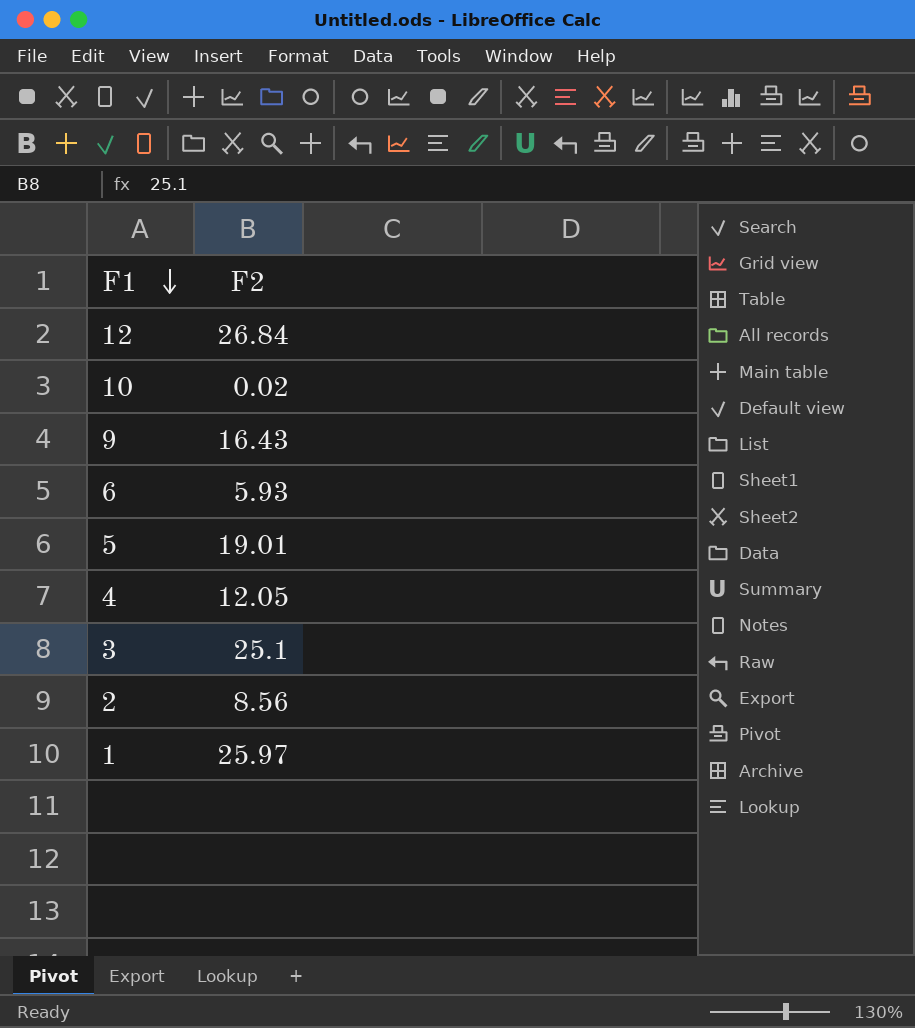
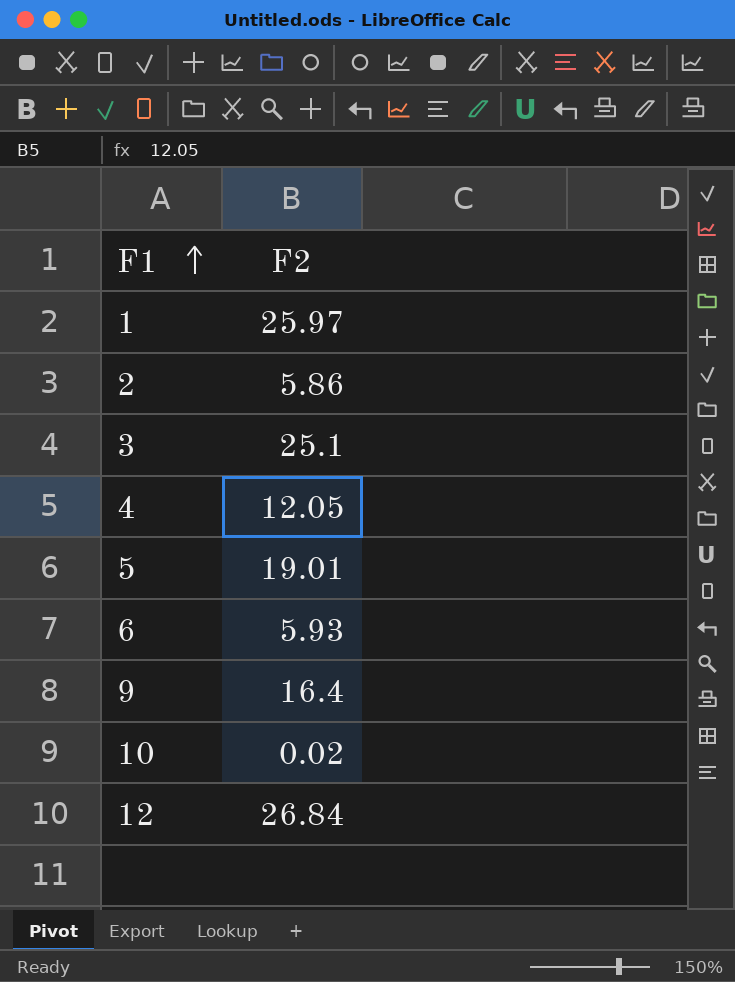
row order: F1 descending -> F1 ascending
2 | F2: 8.56 -> 5.86
9 | F2: 16.43 -> 16.4

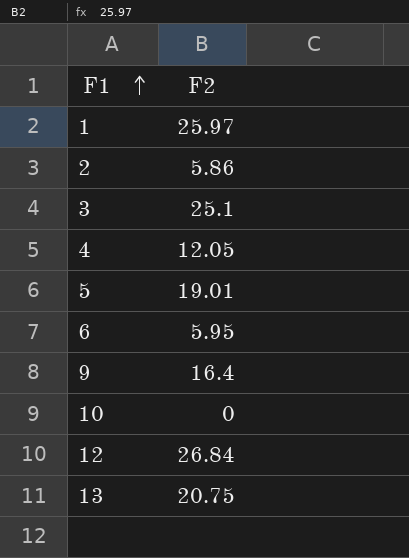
6 | F2: 5.93 -> 5.95
10 | F2: 0.02 -> 0
row 13: none -> 20.75

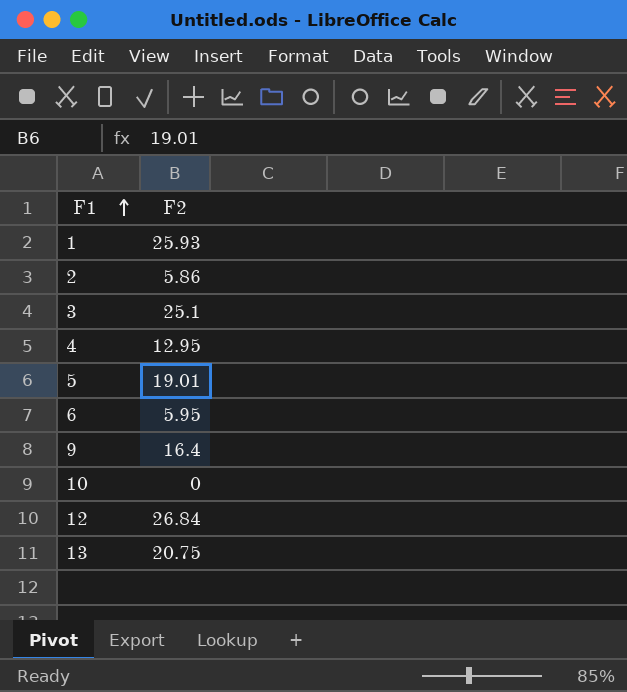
1 | F2: 25.97 -> 25.93
4 | F2: 12.05 -> 12.95

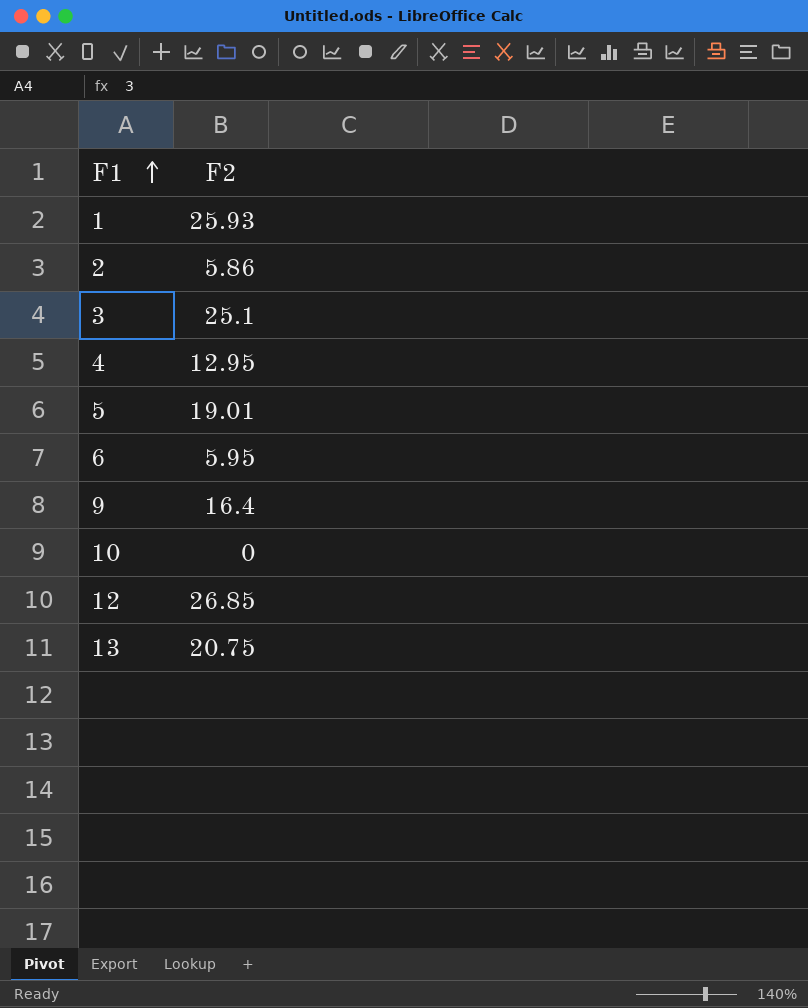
12 | F2: 26.84 -> 26.85

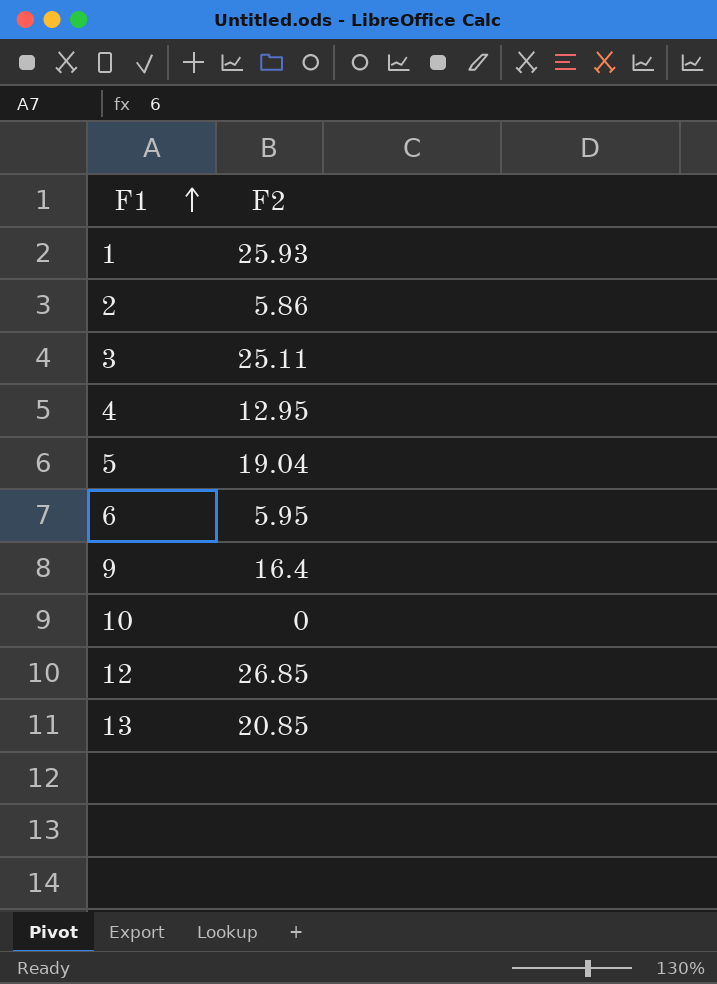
3 | F2: 25.1 -> 25.11
5 | F2: 19.01 -> 19.04
13 | F2: 20.75 -> 20.85

